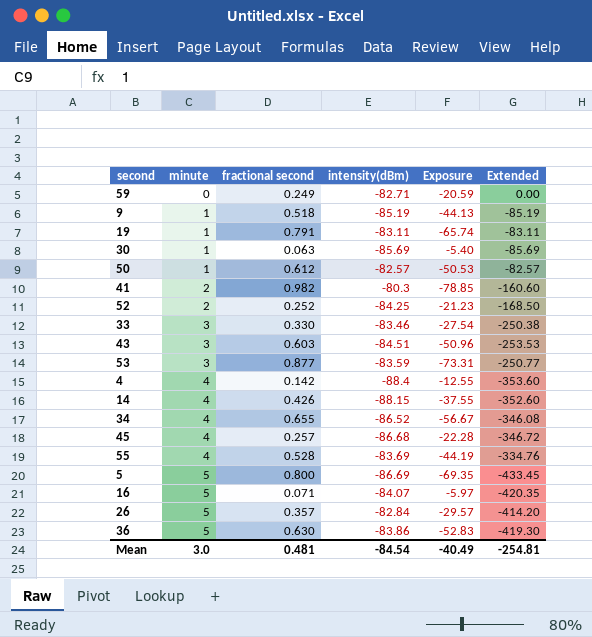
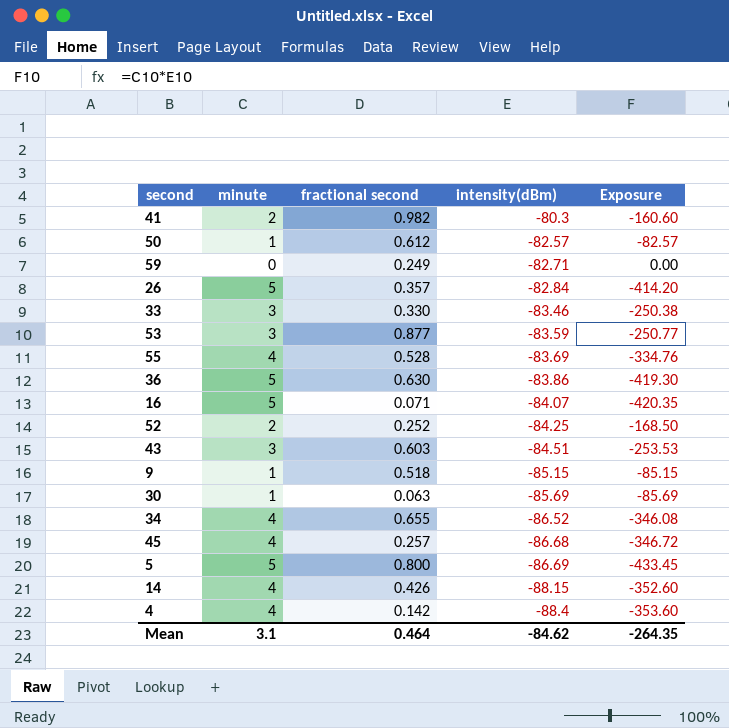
row order: minute ascending -> intensity(dBm) descending
column Extended | formula: [minute] * [intensity(dBm)] -> none
column Exposure | formula: [fractional second] * [intensity(dBm)] -> [minute] * [intensity(dBm)]
row 19: 1 | 0.791 | -83.11 | -65.74 | -83.11 -> none
9 | intensity(dBm): -85.19 -> -85.15
Mean | minute: 3.0 -> 3.1
Mean | fractional second: 0.481 -> 0.464
Mean | intensity(dBm): -84.54 -> -84.62
Mean | Exposure: -40.49 -> -264.35

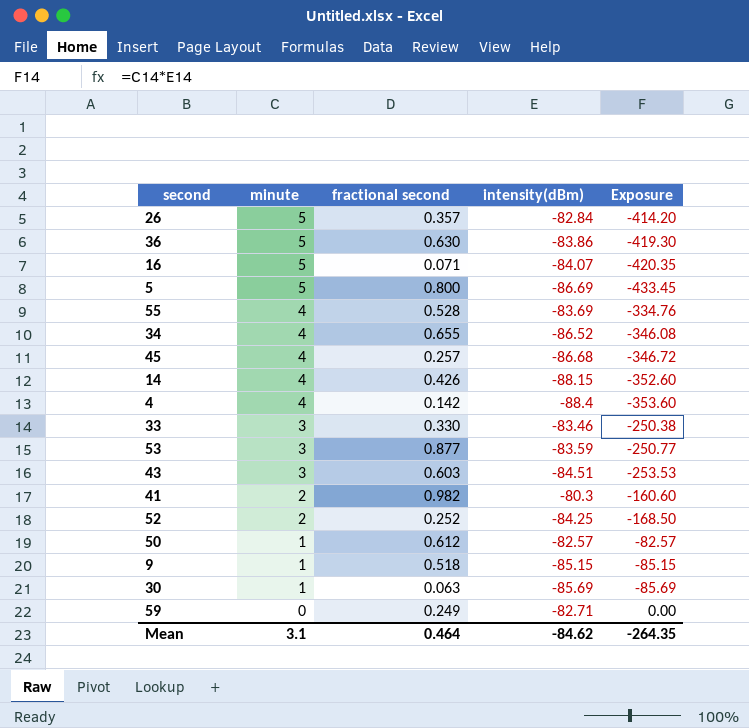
row order: intensity(dBm) descending -> minute descending

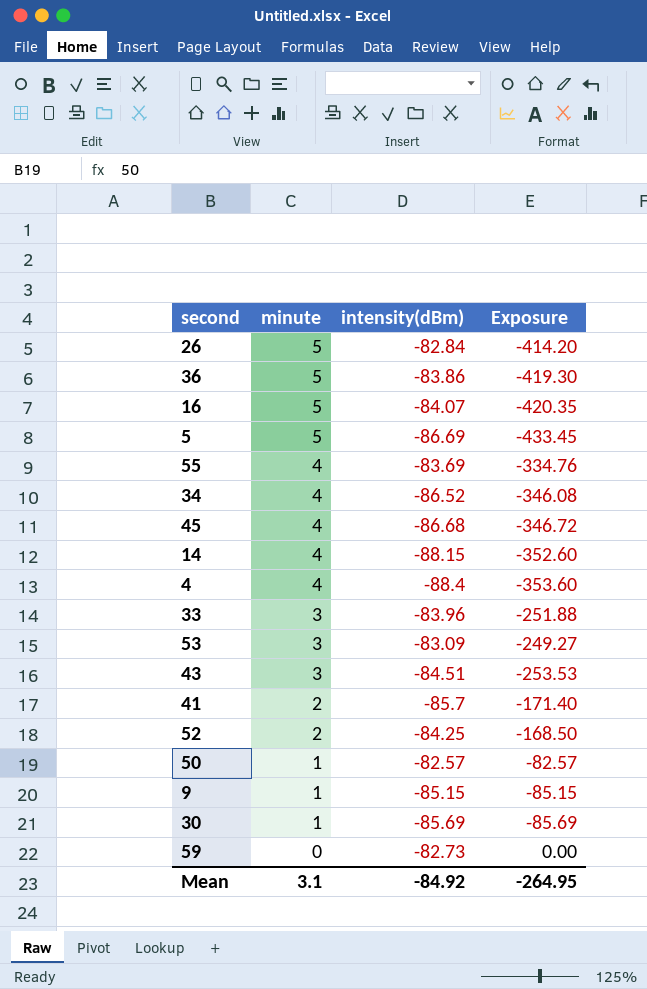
column fractional second | position: 3 -> none
33 | intensity(dBm): -83.46 -> -83.96
33 | Exposure: -250.38 -> -251.88
53 | intensity(dBm): -83.59 -> -83.09
53 | Exposure: -250.77 -> -249.27
41 | intensity(dBm): -80.3 -> -85.7
41 | Exposure: -160.60 -> -171.40
59 | intensity(dBm): -82.71 -> -82.73
Mean | intensity(dBm): -84.62 -> -84.92
Mean | Exposure: -264.35 -> -264.95

